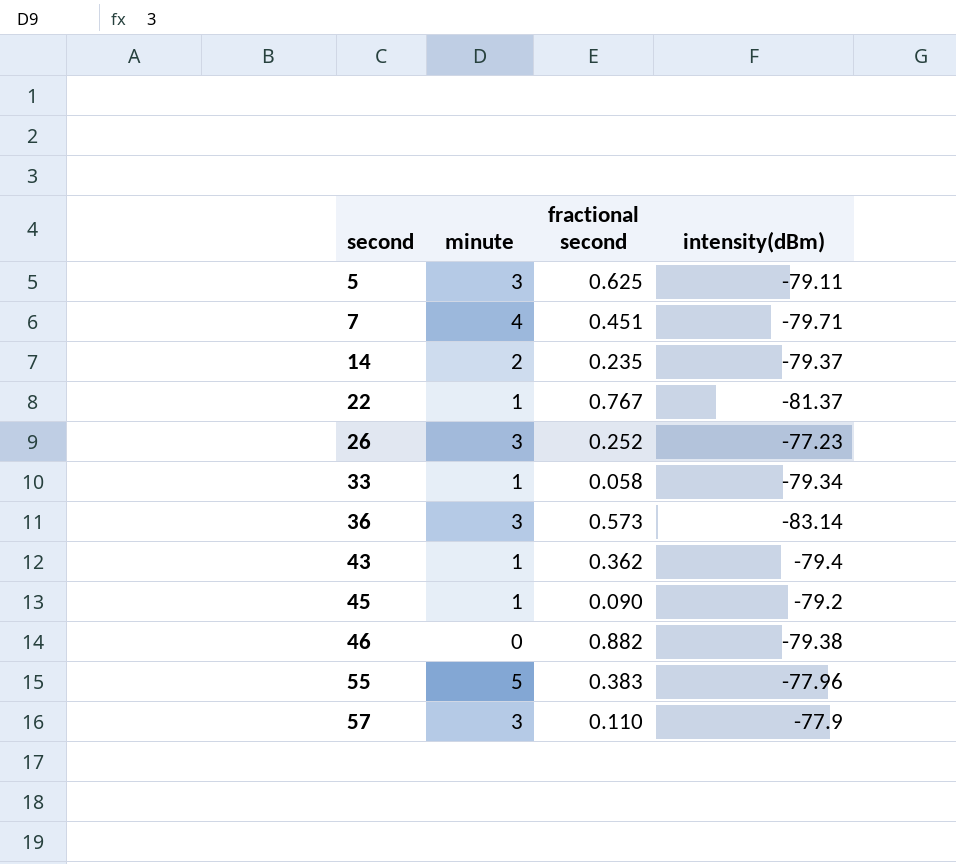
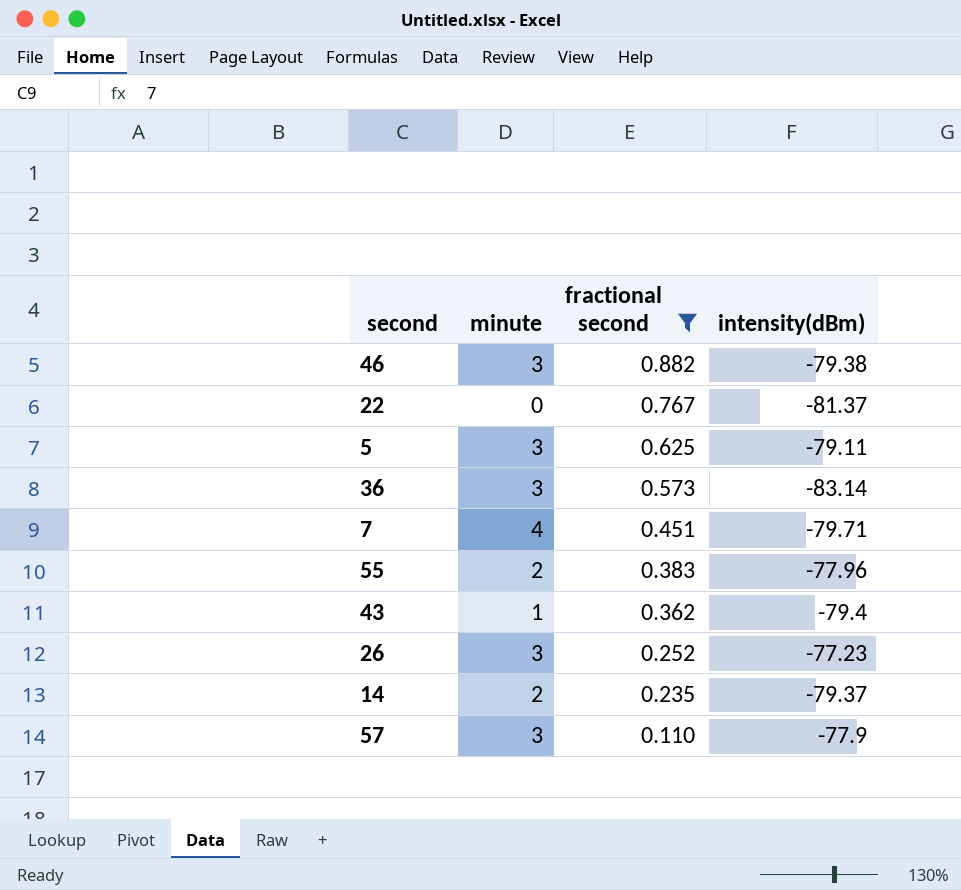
filter: none -> fractional second >= 0.110
row order: second ascending -> fractional second descending
46 | minute: 0 -> 3
22 | minute: 1 -> 0
55 | minute: 5 -> 2

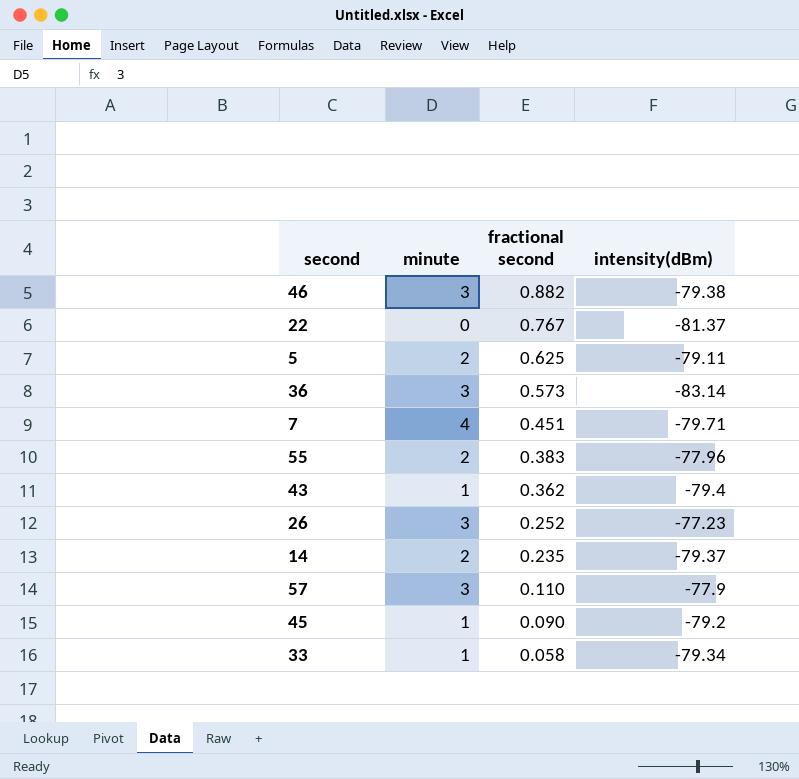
filter: fractional second >= 0.110 -> none
5 | minute: 3 -> 2

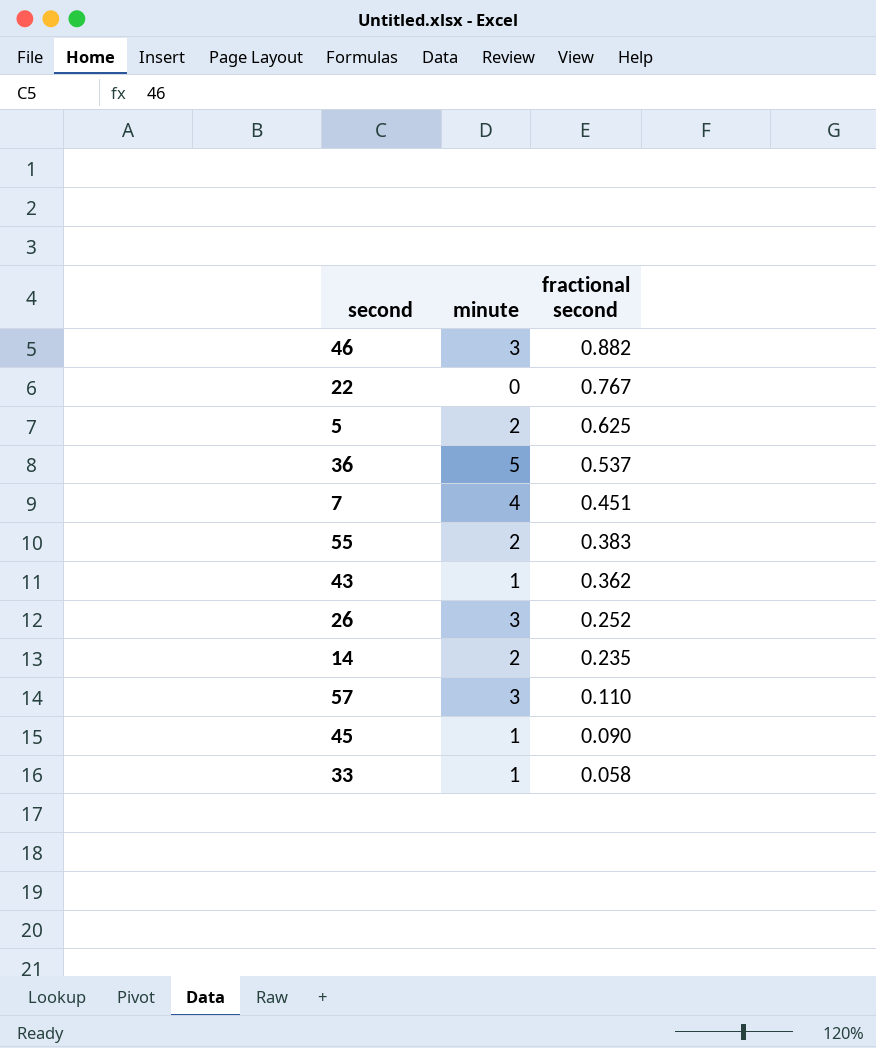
column intensity(dBm) | position: 4 -> none
36 | minute: 3 -> 5
36 | fractional second: 0.573 -> 0.537

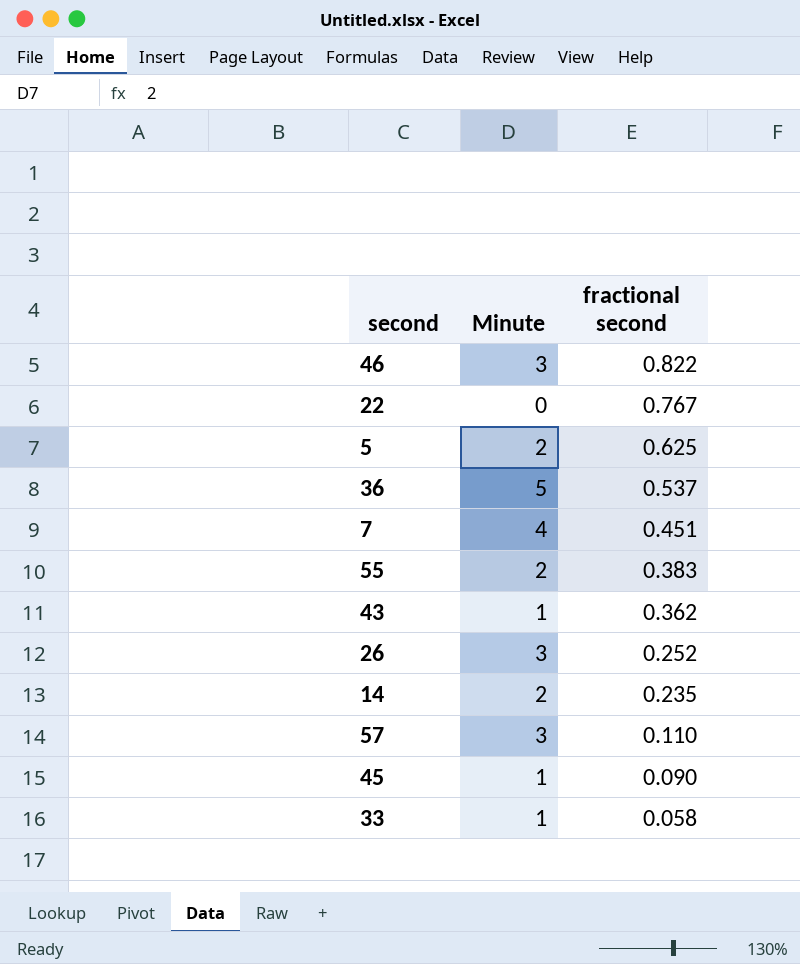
column name: minute -> Minute
46 | fractional second: 0.882 -> 0.822

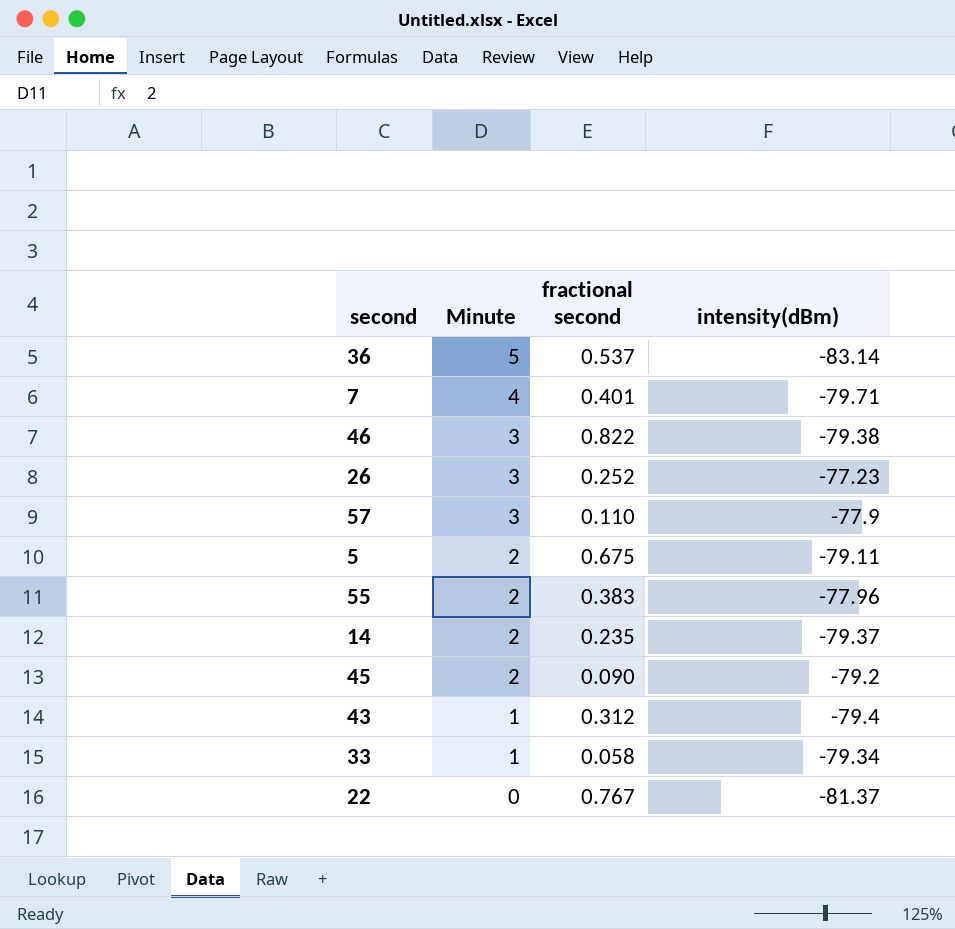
row order: fractional second descending -> Minute descending
column intensity(dBm) | position: none -> 4
7 | fractional second: 0.451 -> 0.401
5 | fractional second: 0.625 -> 0.675
45 | Minute: 1 -> 2
43 | fractional second: 0.362 -> 0.312

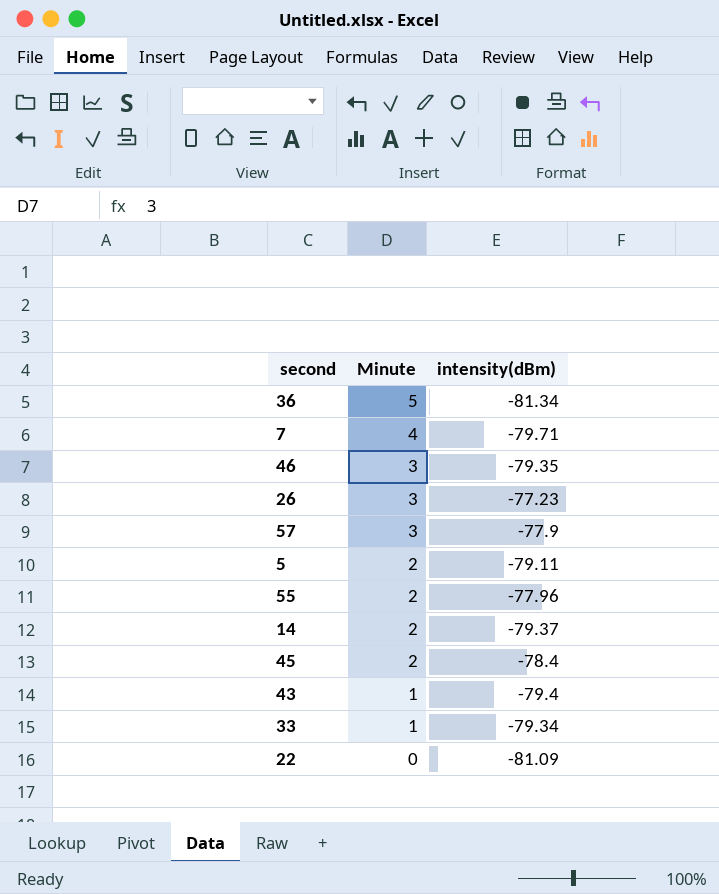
column fractional second | position: 3 -> none
36 | intensity(dBm): -83.14 -> -81.34
46 | intensity(dBm): -79.38 -> -79.35
45 | intensity(dBm): -79.2 -> -78.4
22 | intensity(dBm): -81.37 -> -81.09

